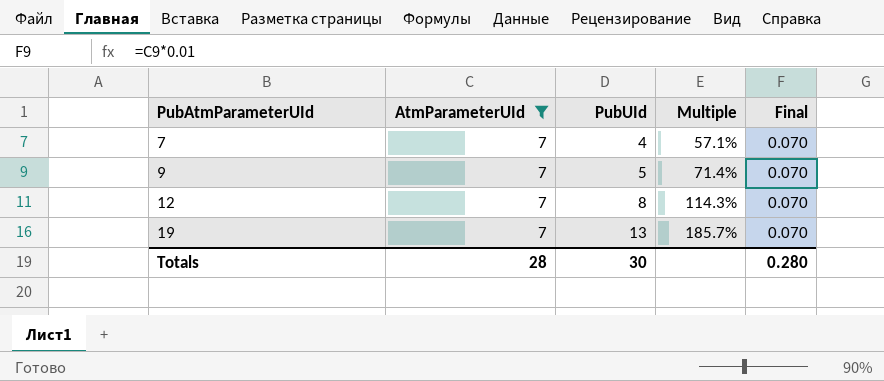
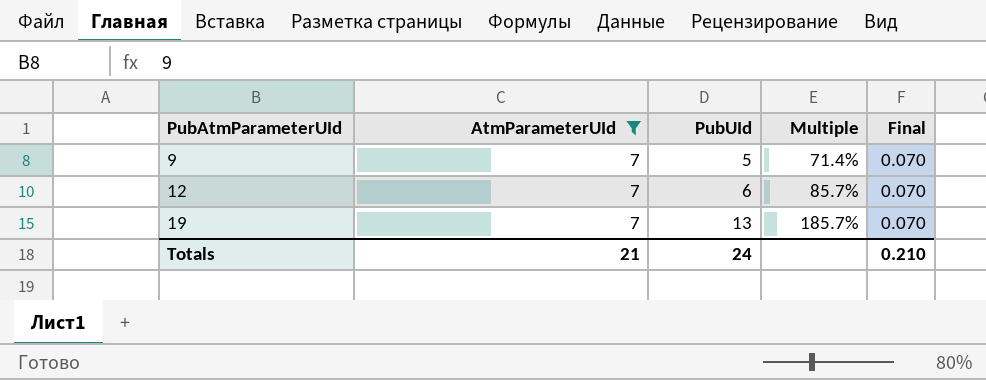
row 7: 7 | 4 | 57.1% | 0.070 -> none
12 | PubUId: 8 -> 6
12 | Multiple: 114.3% -> 85.7%
Totals | AtmParameterUId: 28 -> 21
Totals | PubUId: 30 -> 24
Totals | Final: 0.280 -> 0.210

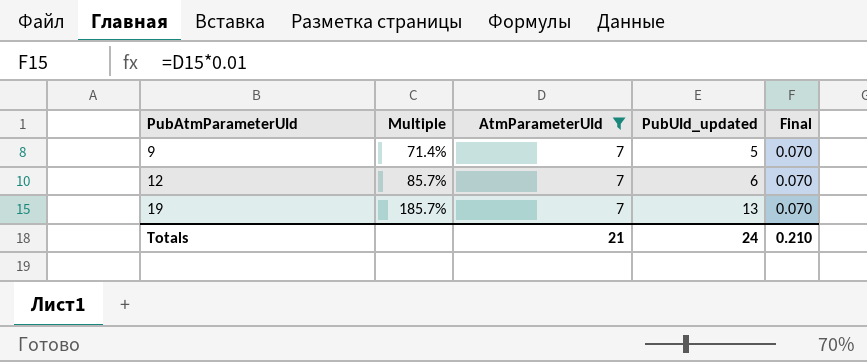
column Multiple | position: 4 -> 2
column name: PubUId -> PubUId_updated

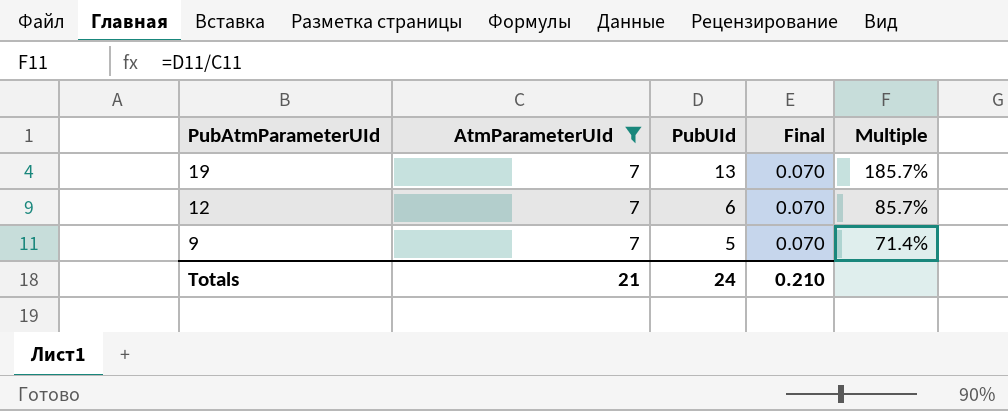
row order: PubAtmParameterUId ascending -> PubAtmParameterUId descending
column name: PubUId_updated -> PubUId
column Multiple | position: 2 -> 5

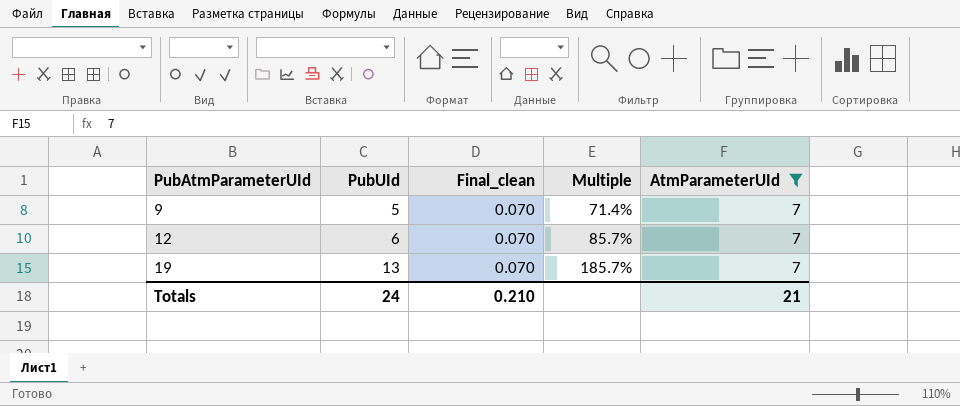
row order: PubAtmParameterUId descending -> PubAtmParameterUId ascending
column name: Final -> Final_clean
column AtmParameterUId | position: 2 -> 5

